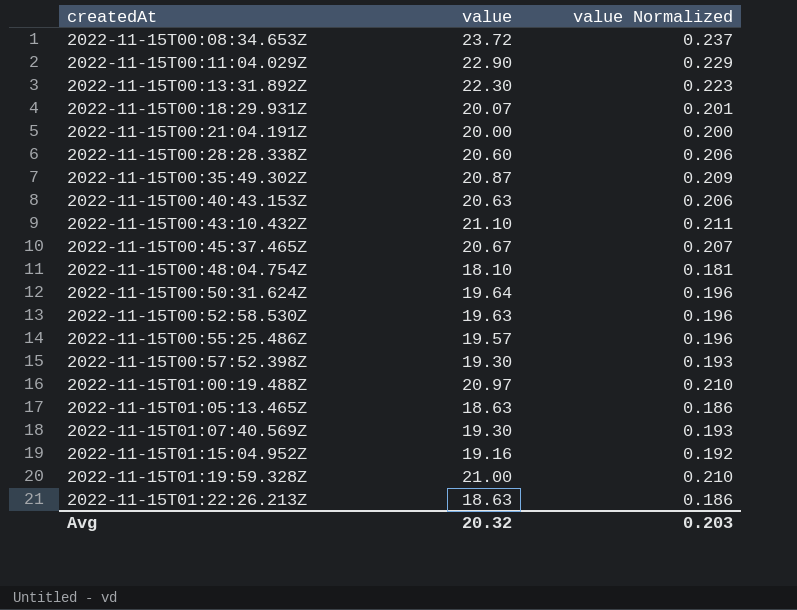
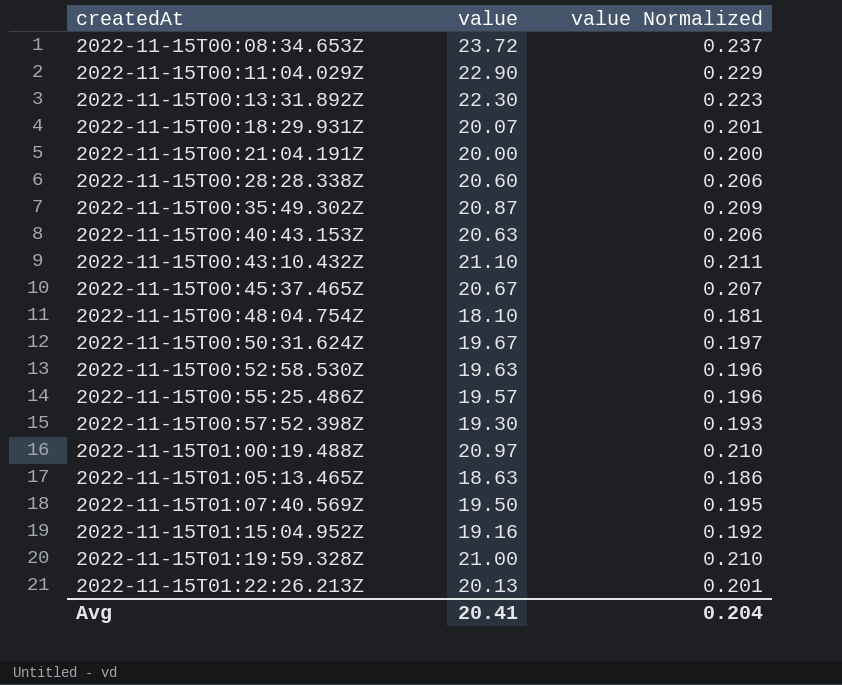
2022-11-15T00:50:31.624Z | value: 19.64 -> 19.67
2022-11-15T00:50:31.624Z | value Normalized: 0.196 -> 0.197
2022-11-15T01:07:40.569Z | value: 19.30 -> 19.50
2022-11-15T01:07:40.569Z | value Normalized: 0.193 -> 0.195
2022-11-15T01:22:26.213Z | value: 18.63 -> 20.13
2022-11-15T01:22:26.213Z | value Normalized: 0.186 -> 0.201
Avg | value: 20.32 -> 20.41
Avg | value Normalized: 0.203 -> 0.204

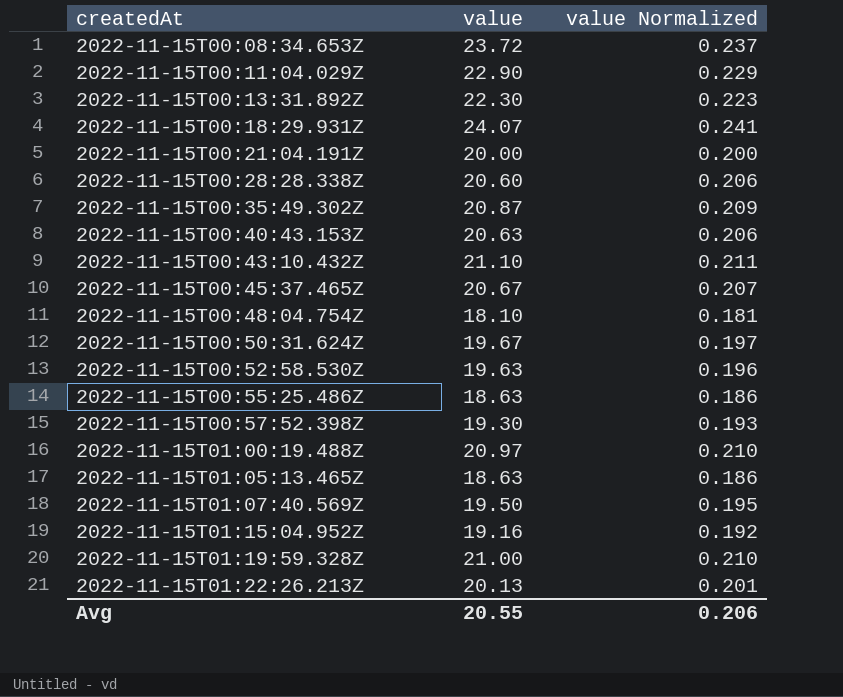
2022-11-15T00:18:29.931Z | value: 20.07 -> 24.07
2022-11-15T00:18:29.931Z | value Normalized: 0.201 -> 0.241
2022-11-15T00:55:25.486Z | value: 19.57 -> 18.63
2022-11-15T00:55:25.486Z | value Normalized: 0.196 -> 0.186
Avg | value: 20.41 -> 20.55
Avg | value Normalized: 0.204 -> 0.206

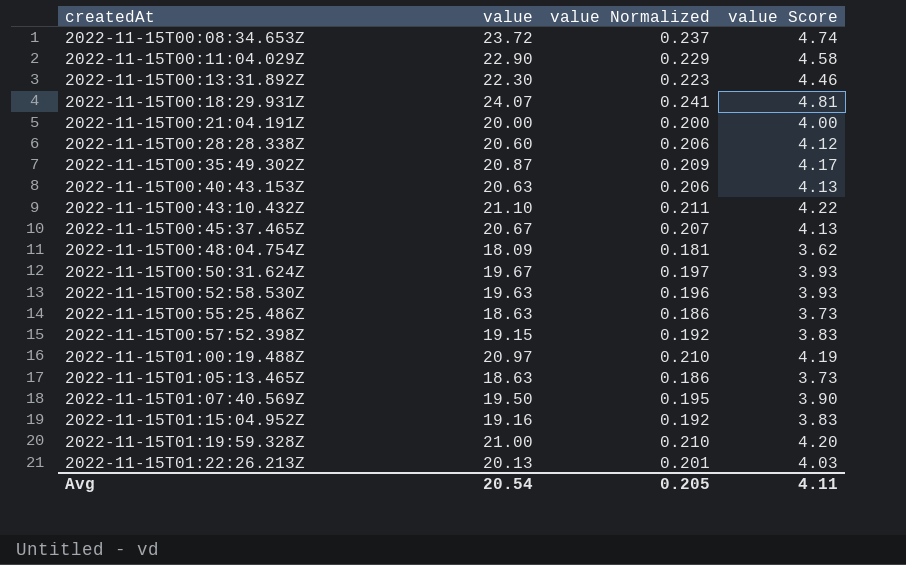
column value Score | formula: none -> [value] * 0.2
2022-11-15T00:48:04.754Z | value: 18.10 -> 18.09
2022-11-15T00:57:52.398Z | value: 19.30 -> 19.15
2022-11-15T00:57:52.398Z | value Normalized: 0.193 -> 0.192
Avg | value: 20.55 -> 20.54
Avg | value Normalized: 0.206 -> 0.205

